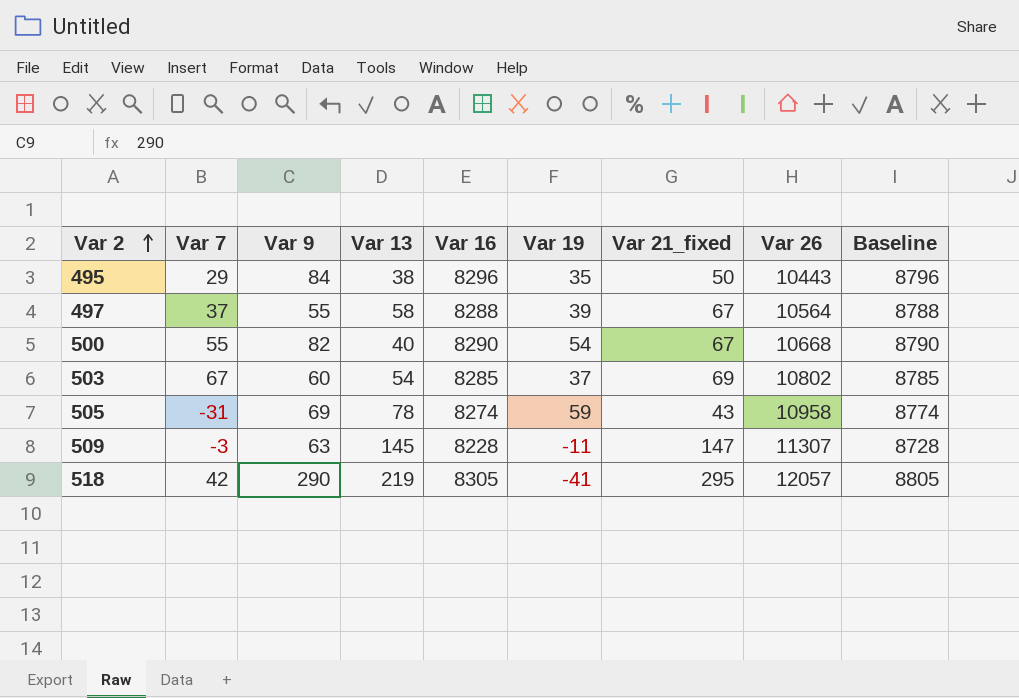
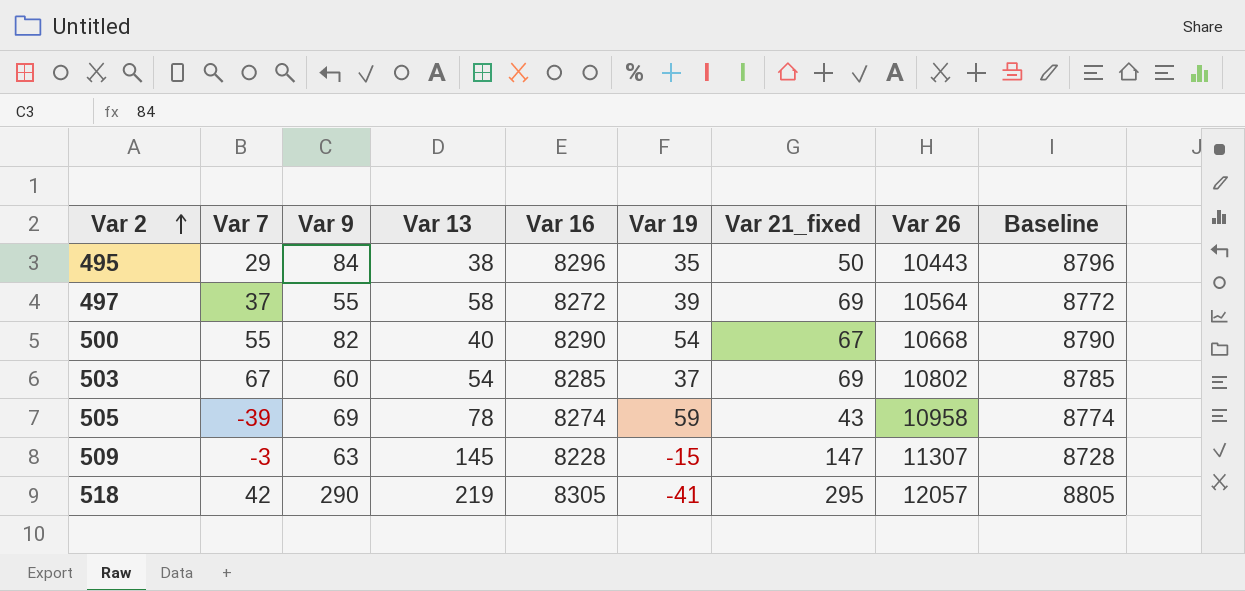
497 | Var 16: 8288 -> 8272
497 | Var 21_fixed: 67 -> 69
497 | Baseline: 8788 -> 8772
505 | Var 7: -31 -> -39
509 | Var 19: -11 -> -15

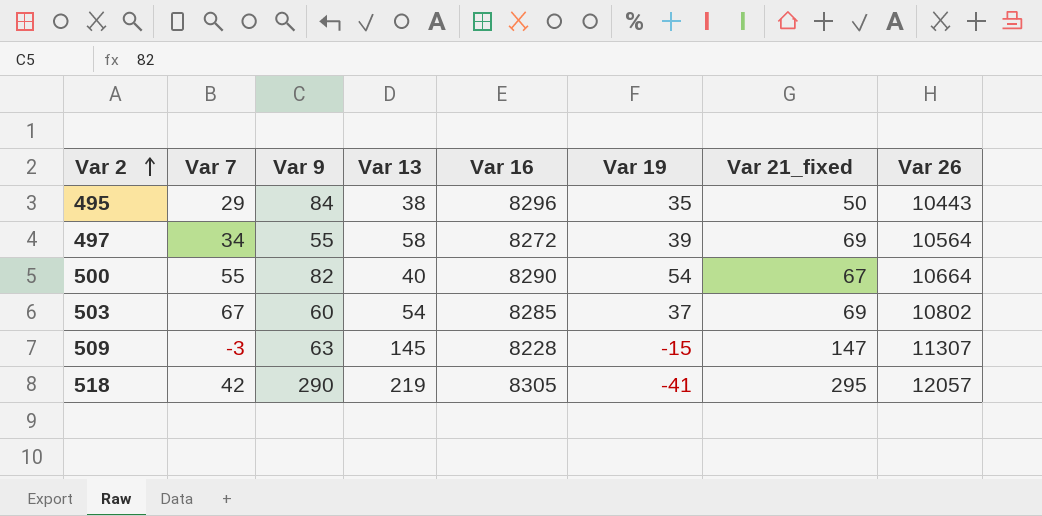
column Baseline | formula: [Var 16] + 500 -> none
row 505: -39 | 69 | 78 | 8274 | 59 | 43 | 10958 | 8774 -> none
497 | Var 7: 37 -> 34
500 | Var 26: 10668 -> 10664

